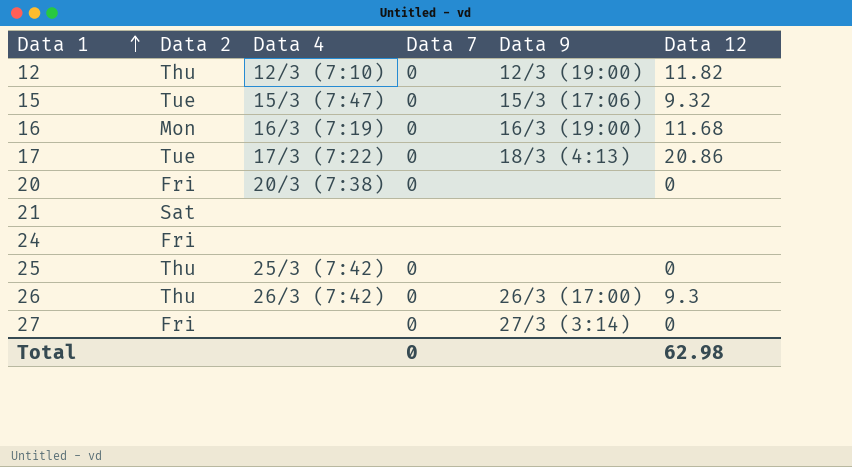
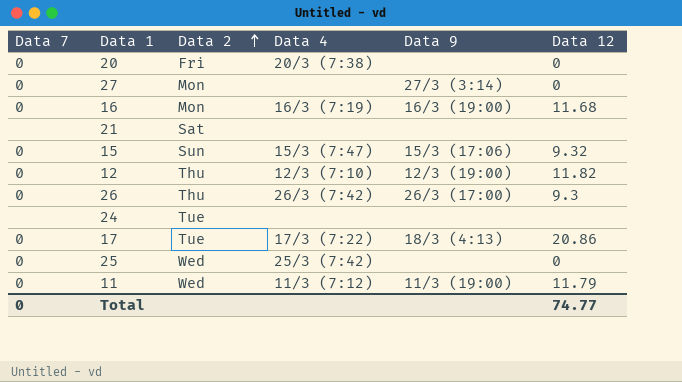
row order: Data 1 ascending -> Data 2 ascending
column Data 7 | position: 4 -> 1
27 | Data 2: Fri -> Mon
15 | Data 2: Tue -> Sun
24 | Data 2: Fri -> Tue
25 | Data 2: Thu -> Wed
row 11: none -> 0 | Wed | 11/3 (7:12) | 11/3 (19:00) | 11.79
Total | Data 12: 62.98 -> 74.77

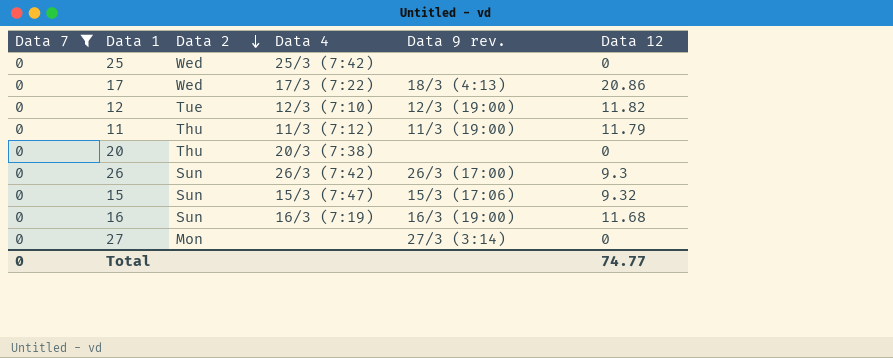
filter: none -> Data 7 = 0
row order: Data 2 ascending -> Data 2 descending
column name: Data 9 -> Data 9 rev.
17 | Data 2: Tue -> Wed
12 | Data 2: Thu -> Tue
11 | Data 2: Wed -> Thu
20 | Data 2: Fri -> Thu
26 | Data 2: Thu -> Sun
16 | Data 2: Mon -> Sun

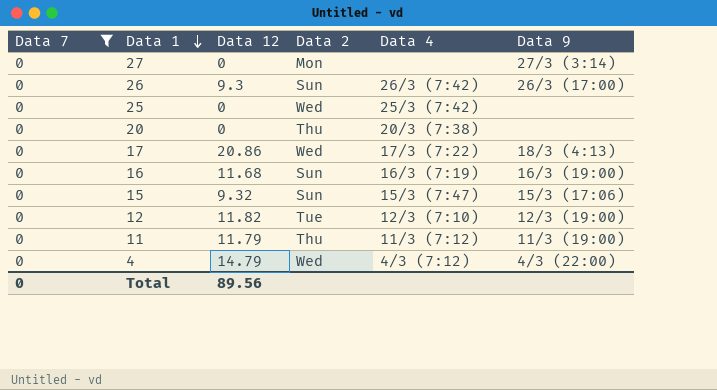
row order: Data 2 descending -> Data 1 descending
column Data 12 | position: 6 -> 3
column name: Data 9 rev. -> Data 9
row 4: none -> 0 | 14.79 | Wed | 4/3 (7:12) | 4/3 (22:00)
Total | Data 12: 74.77 -> 89.56

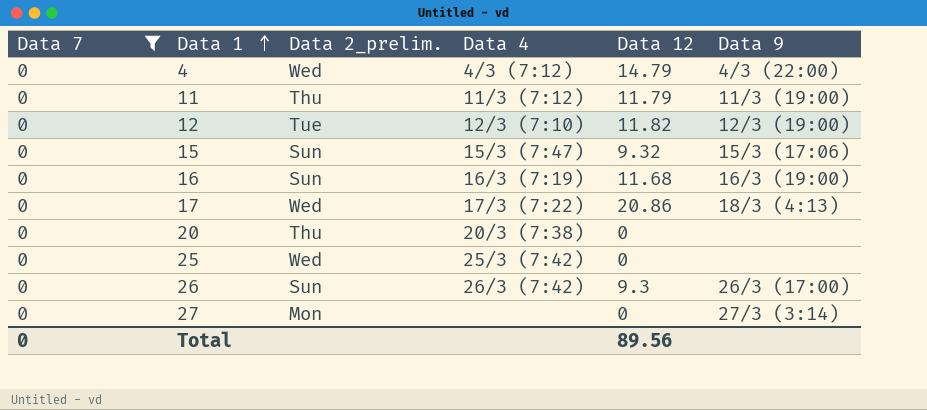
row order: Data 1 descending -> Data 1 ascending
column name: Data 2 -> Data 2_prelim.
column Data 12 | position: 3 -> 5

